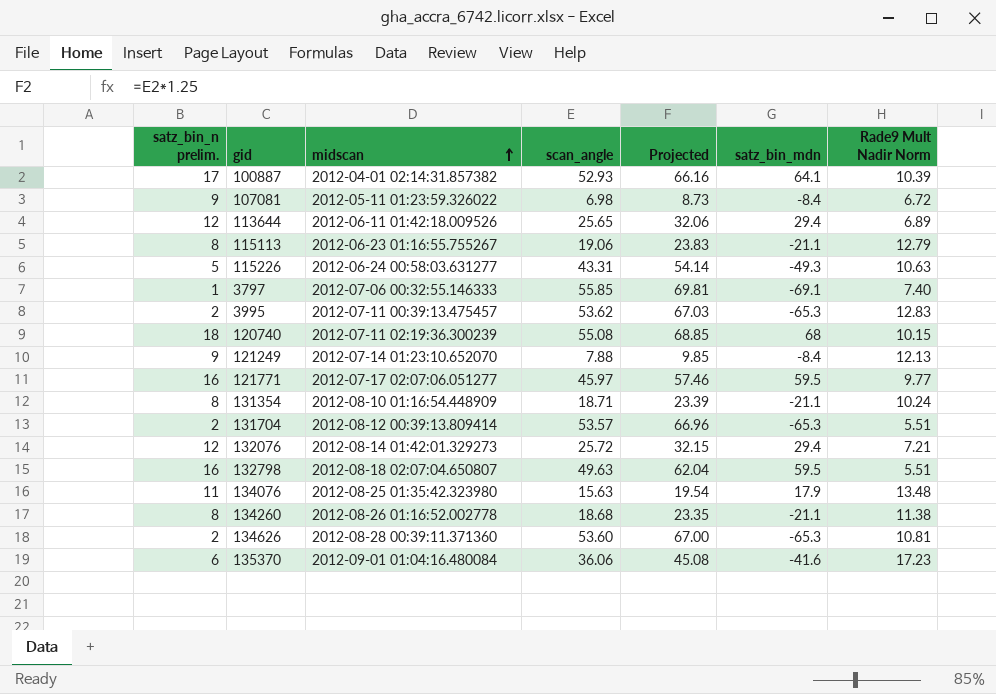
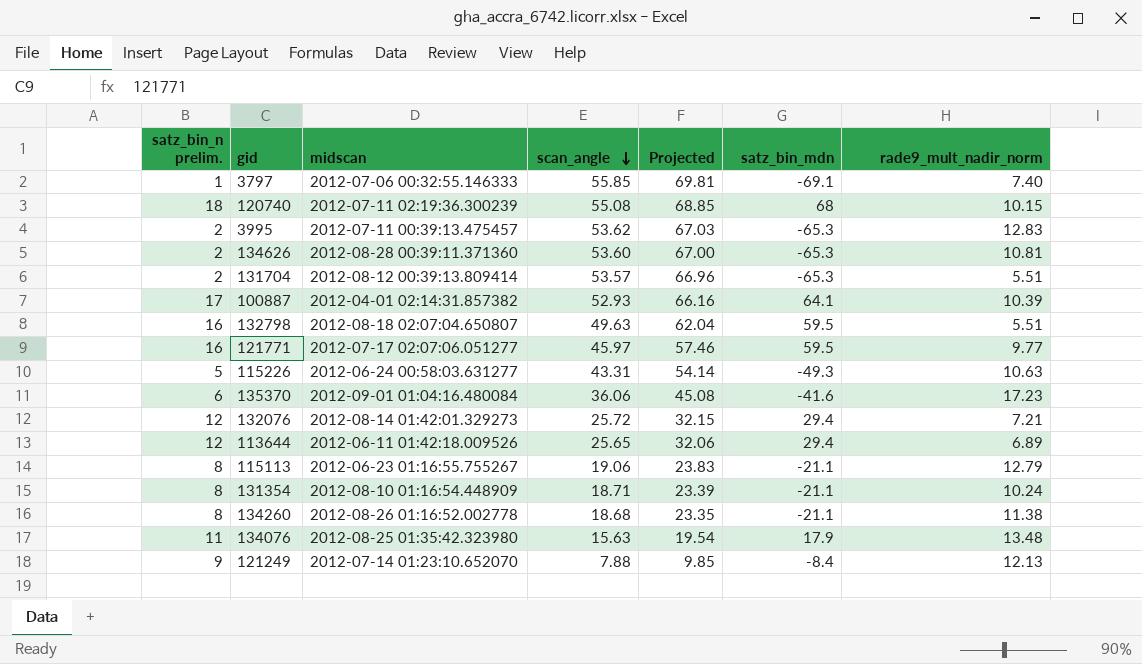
row order: midscan ascending -> scan_angle descending
column name: Rade9 Mult Nadir Norm -> rade9_mult_nadir_norm
row 107081: 9 | 2012-05-11 01:23:59.326022 | 6.98 | 8.73 | -8.4 | 6.72 -> none

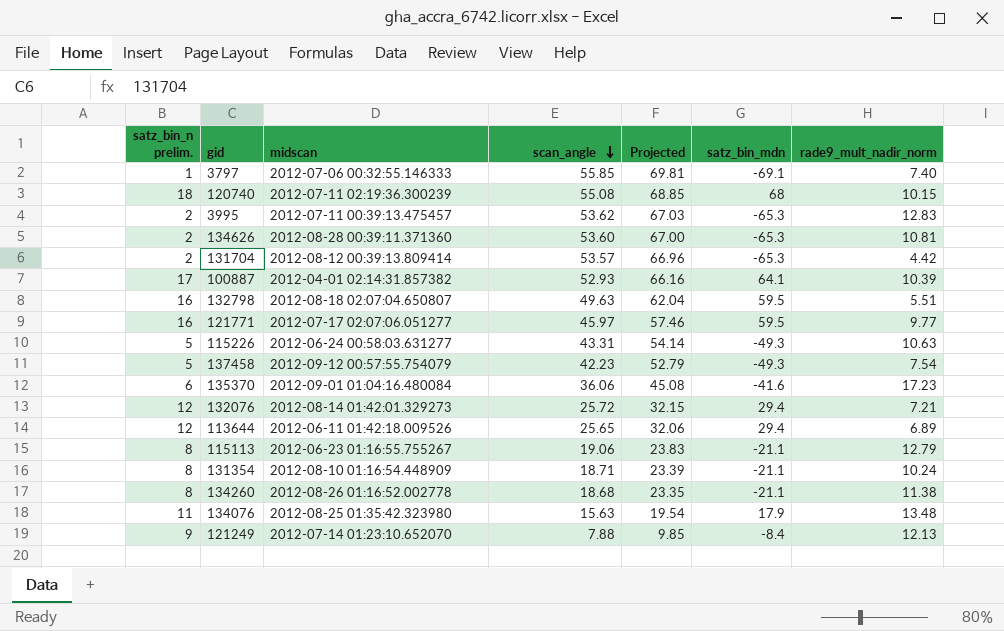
131704 | rade9_mult_nadir_norm: 5.51 -> 4.42
row 137458: none -> 5 | 2012-09-12 00:57:55.754079 | 42.23 | 52.79 | -49.3 | 7.54

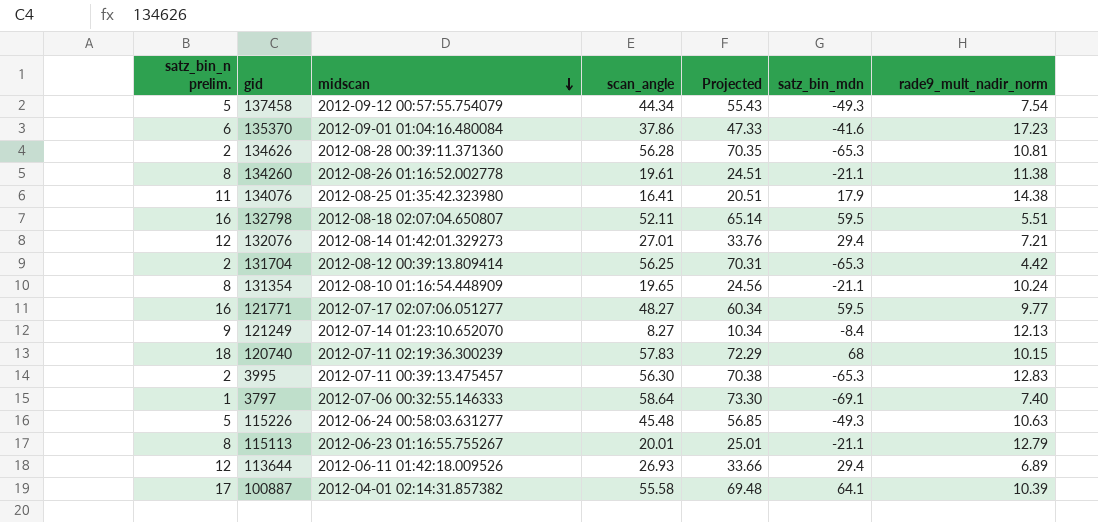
row order: scan_angle descending -> midscan descending
137458 | scan_angle: 42.23 -> 44.34
137458 | Projected: 52.79 -> 55.43
135370 | scan_angle: 36.06 -> 37.86
135370 | Projected: 45.08 -> 47.33
134626 | scan_angle: 53.60 -> 56.28
134626 | Projected: 67.00 -> 70.35
134260 | scan_angle: 18.68 -> 19.61
134260 | Projected: 23.35 -> 24.51
134076 | scan_angle: 15.63 -> 16.41
134076 | Projected: 19.54 -> 20.51
134076 | rade9_mult_nadir_norm: 13.48 -> 14.38
132798 | scan_angle: 49.63 -> 52.11
132798 | Projected: 62.04 -> 65.14
132076 | scan_angle: 25.72 -> 27.01
132076 | Projected: 32.15 -> 33.76
131704 | scan_angle: 53.57 -> 56.25
131704 | Projected: 66.96 -> 70.31
131354 | scan_angle: 18.71 -> 19.65
131354 | Projected: 23.39 -> 24.56
121771 | scan_angle: 45.97 -> 48.27
121771 | Projected: 57.46 -> 60.34
121249 | scan_angle: 7.88 -> 8.27
121249 | Projected: 9.85 -> 10.34
120740 | scan_angle: 55.08 -> 57.83
120740 | Projected: 68.85 -> 72.29
3995 | scan_angle: 53.62 -> 56.30
3995 | Projected: 67.03 -> 70.38
3797 | scan_angle: 55.85 -> 58.64
3797 | Projected: 69.81 -> 73.30
115226 | scan_angle: 43.31 -> 45.48
115226 | Projected: 54.14 -> 56.85
115113 | scan_angle: 19.06 -> 20.01
115113 | Projected: 23.83 -> 25.01
113644 | scan_angle: 25.65 -> 26.93
113644 | Projected: 32.06 -> 33.66
100887 | scan_angle: 52.93 -> 55.58
100887 | Projected: 66.16 -> 69.48

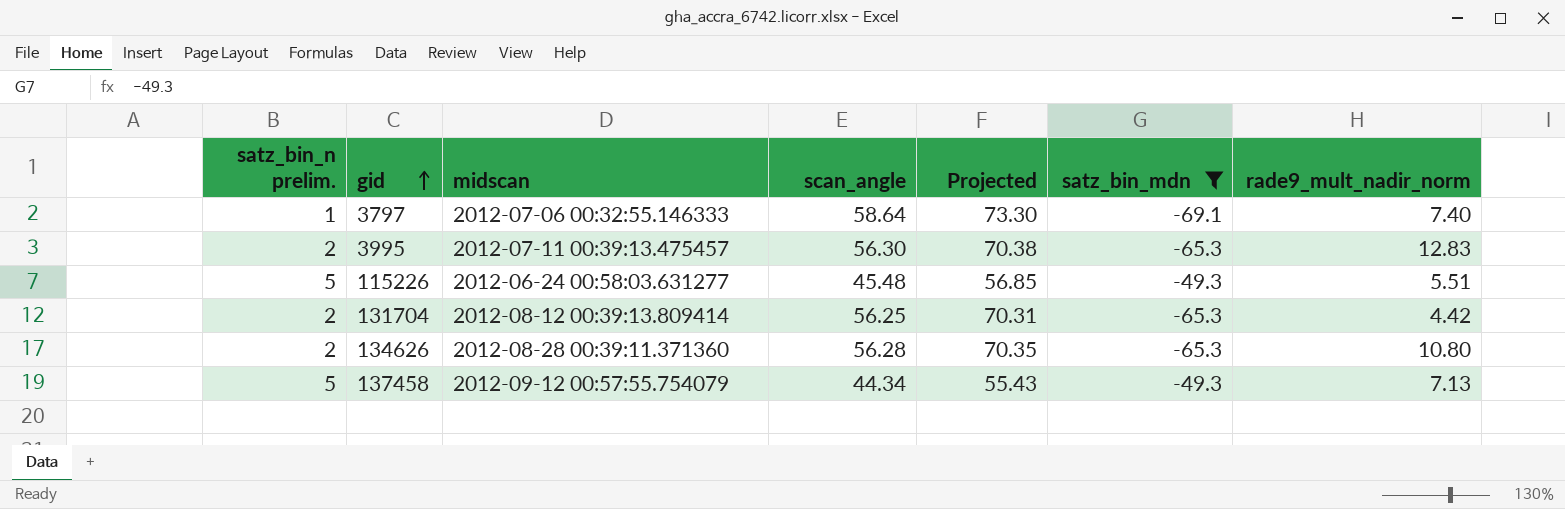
filter: none -> satz_bin_mdn <= -49.3
row order: midscan descending -> gid ascending
115226 | rade9_mult_nadir_norm: 10.63 -> 5.51
134626 | rade9_mult_nadir_norm: 10.81 -> 10.80
137458 | rade9_mult_nadir_norm: 7.54 -> 7.13

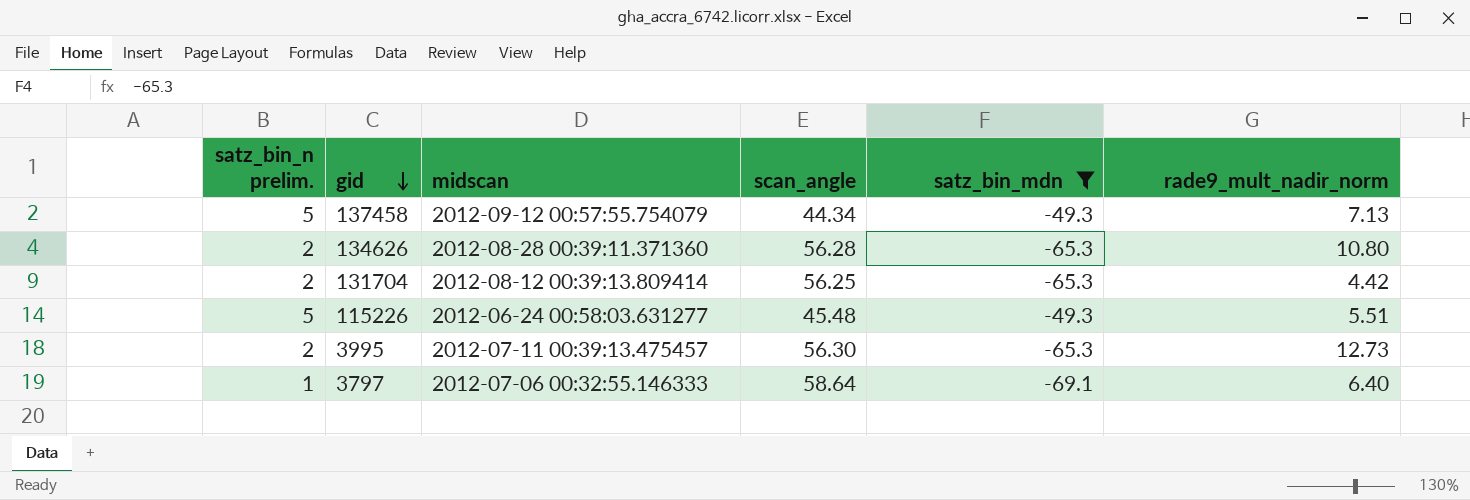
row order: gid ascending -> gid descending
column Projected | formula: [scan_angle] * 1.25 -> none
3995 | rade9_mult_nadir_norm: 12.83 -> 12.73
3797 | rade9_mult_nadir_norm: 7.40 -> 6.40

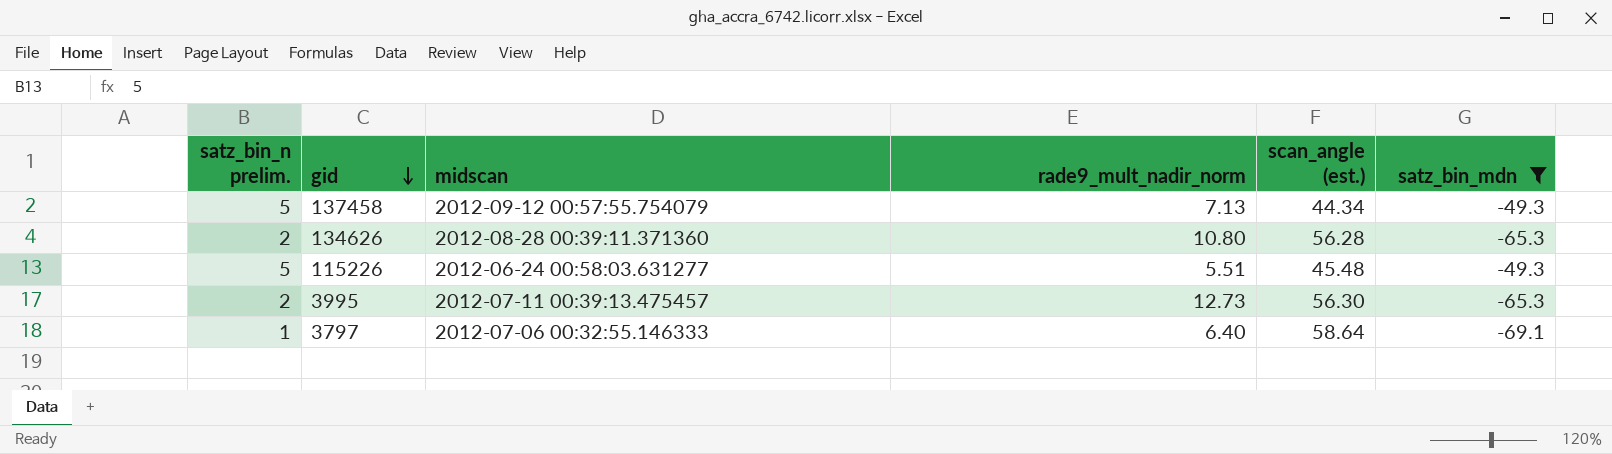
column rade9_mult_nadir_norm | position: 6 -> 4
column name: scan_angle -> scan_angle (est.)
row 131704: 2 | 2012-08-12 00:39:13.809414 | 56.25 | -65.3 | 4.42 -> none

